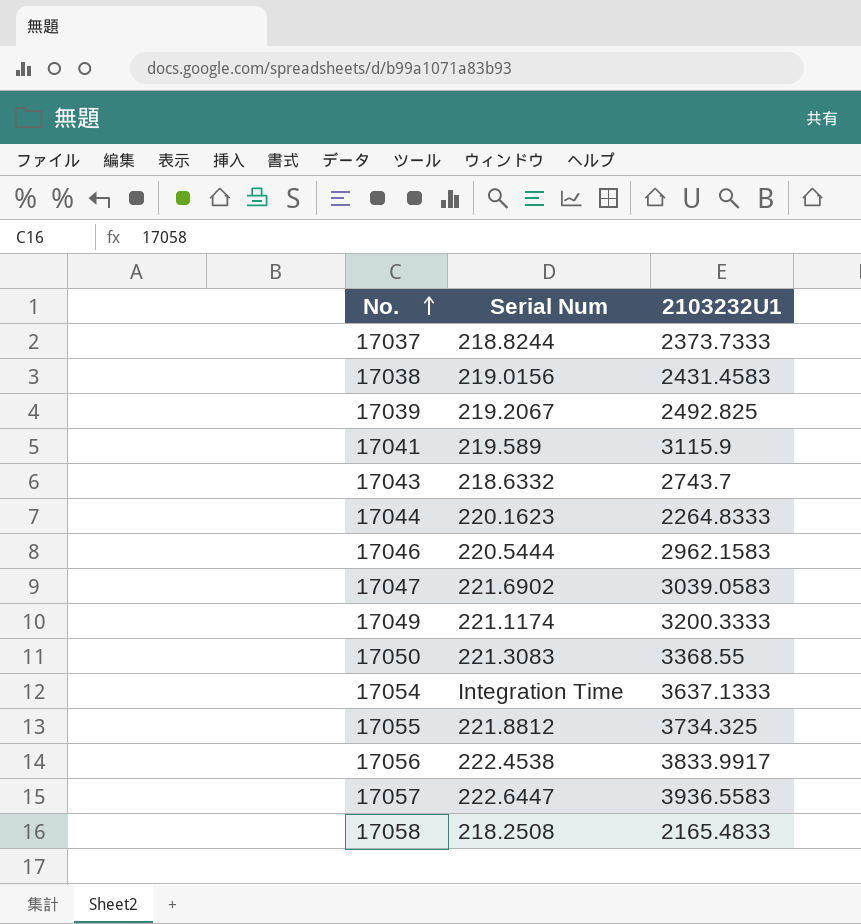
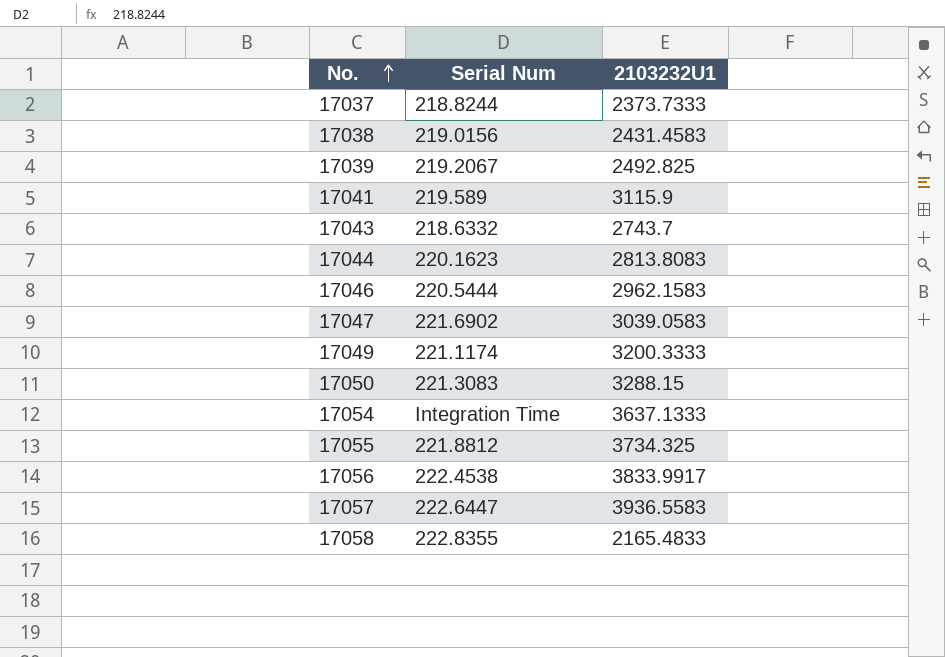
17044 | 2103232U1: 2264.8333 -> 2813.8083
17050 | 2103232U1: 3368.55 -> 3288.15
17058 | Serial Num: 218.2508 -> 222.8355

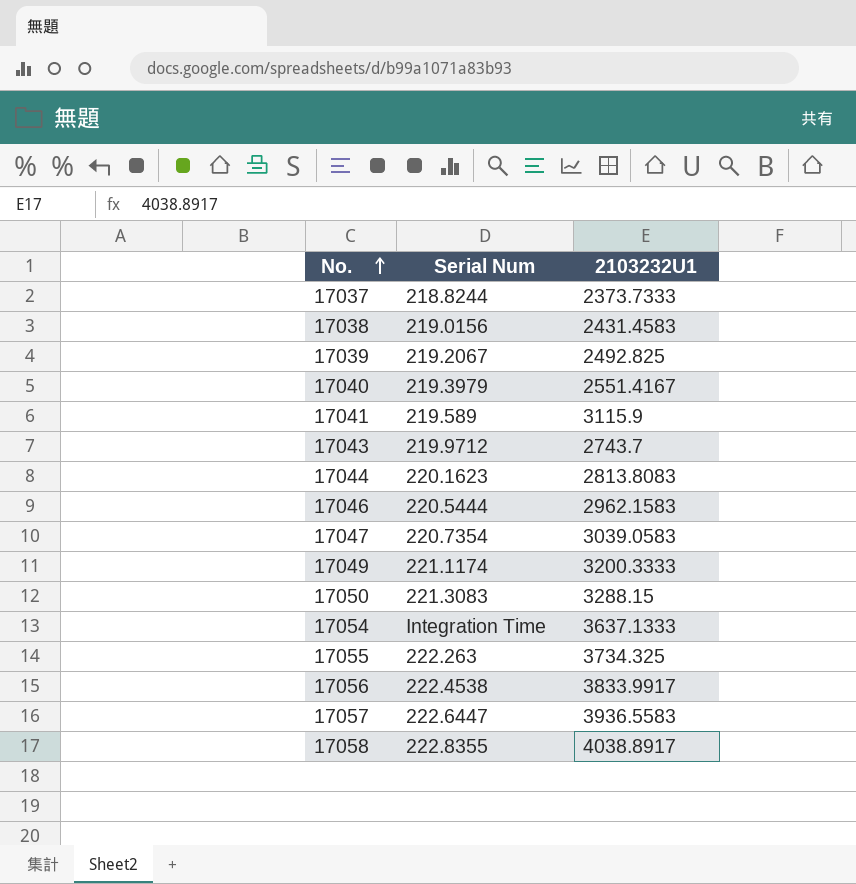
row 17040: none -> 219.3979 | 2551.4167
17043 | Serial Num: 218.6332 -> 219.9712
17047 | Serial Num: 221.6902 -> 220.7354
17055 | Serial Num: 221.8812 -> 222.263
17058 | 2103232U1: 2165.4833 -> 4038.8917

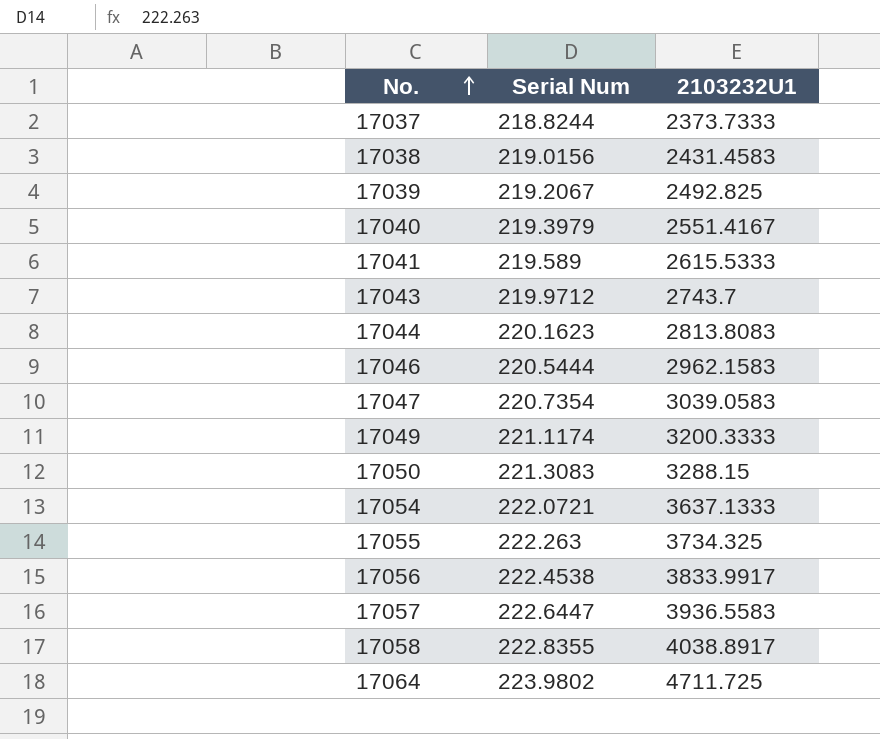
17041 | 2103232U1: 3115.9 -> 2615.5333
17054 | Serial Num: Integration Time -> 222.0721
row 17064: none -> 223.9802 | 4711.725

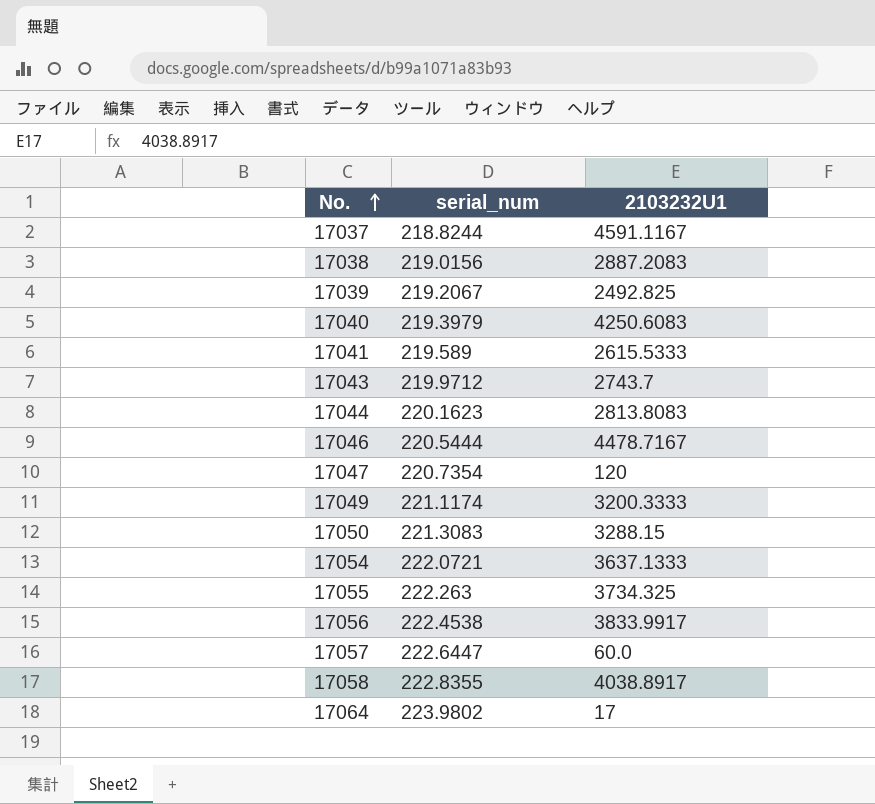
column name: Serial Num -> serial_num
17037 | 2103232U1: 2373.7333 -> 4591.1167
17038 | 2103232U1: 2431.4583 -> 2887.2083
17040 | 2103232U1: 2551.4167 -> 4250.6083
17046 | 2103232U1: 2962.1583 -> 4478.7167
17047 | 2103232U1: 3039.0583 -> 120
17057 | 2103232U1: 3936.5583 -> 60.0
17064 | 2103232U1: 4711.725 -> 17

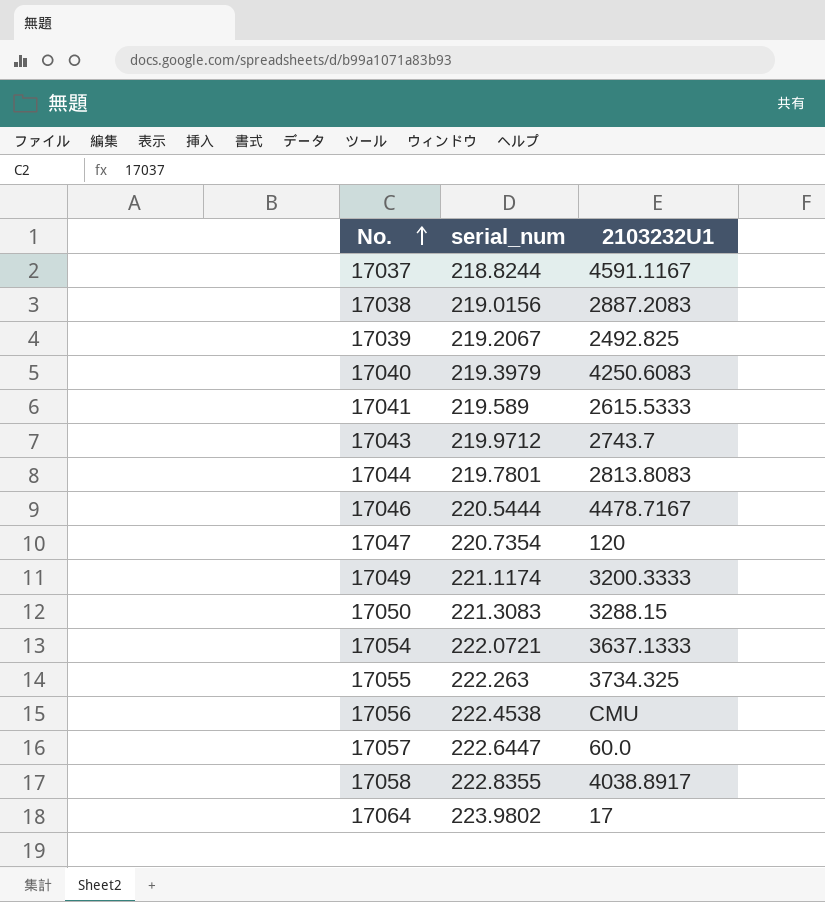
17044 | serial_num: 220.1623 -> 219.7801
17056 | 2103232U1: 3833.9917 -> CMU

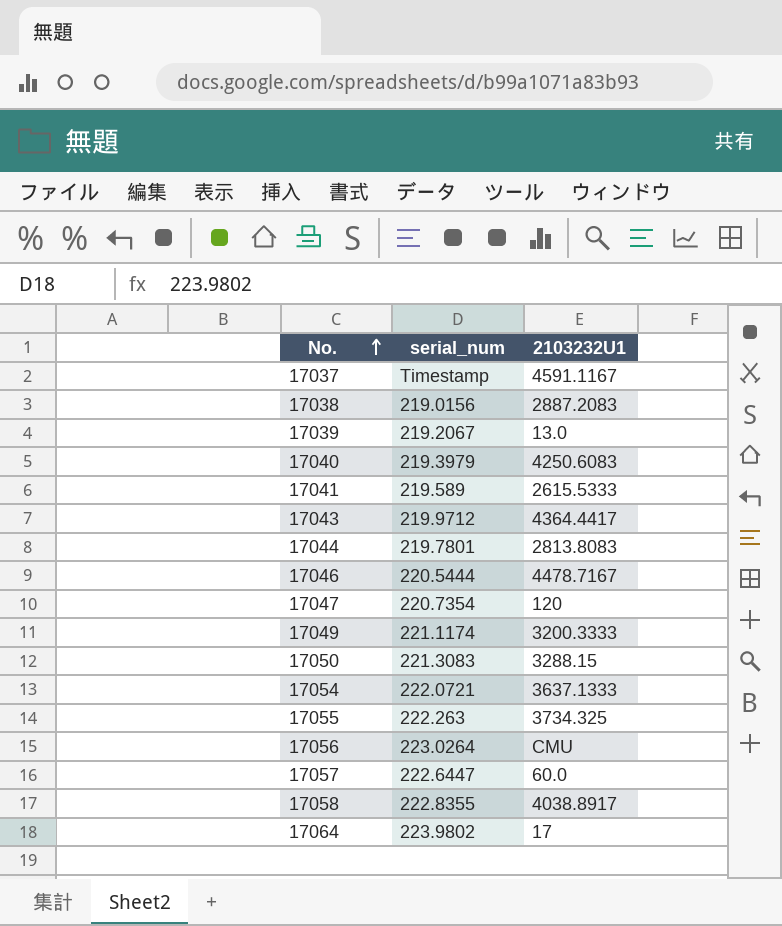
17037 | serial_num: 218.8244 -> Timestamp
17039 | 2103232U1: 2492.825 -> 13.0
17043 | 2103232U1: 2743.7 -> 4364.4417
17056 | serial_num: 222.4538 -> 223.0264

